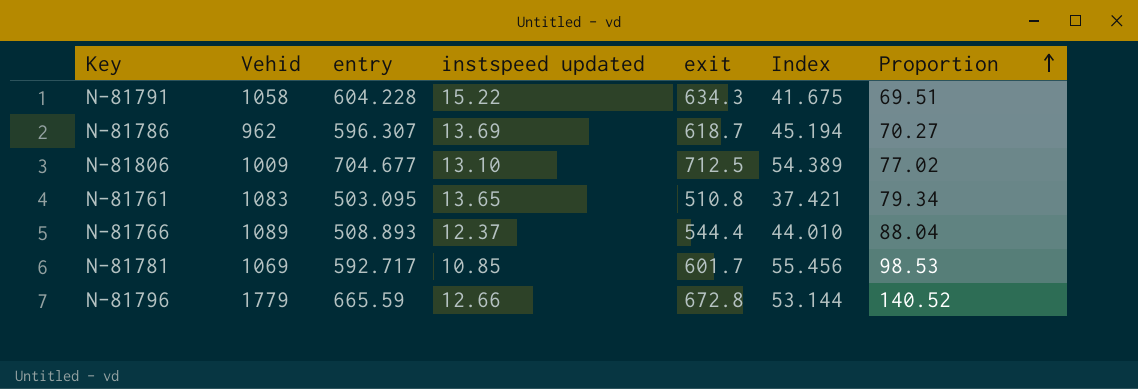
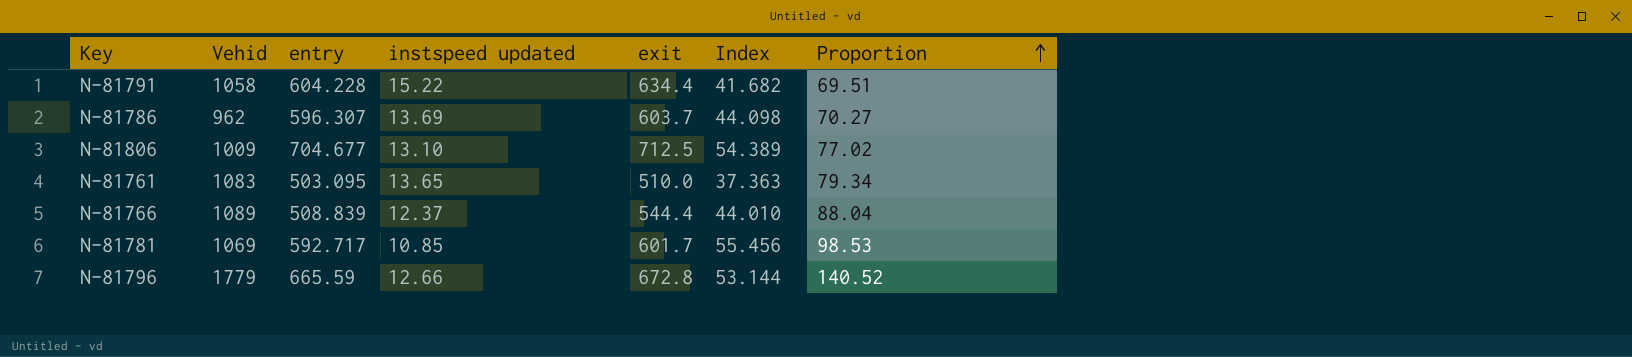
N-81791 | exit: 634.3 -> 634.4
N-81791 | Index: 41.675 -> 41.682
N-81786 | exit: 618.7 -> 603.7
N-81786 | Index: 45.194 -> 44.098
N-81761 | exit: 510.8 -> 510.0
N-81761 | Index: 37.421 -> 37.363
N-81766 | entry: 508.893 -> 508.839

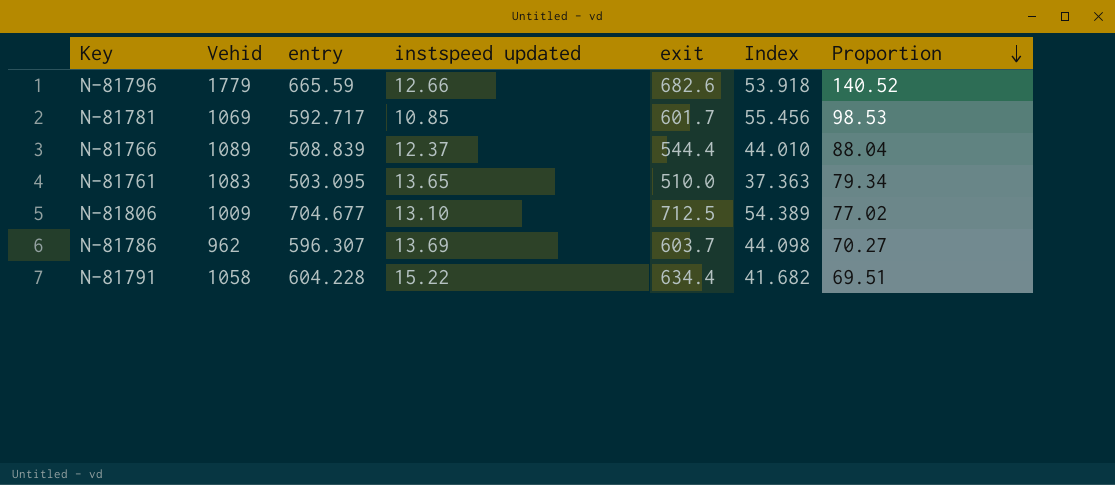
row order: Proportion ascending -> Proportion descending
N-81796 | exit: 672.8 -> 682.6
N-81796 | Index: 53.144 -> 53.918

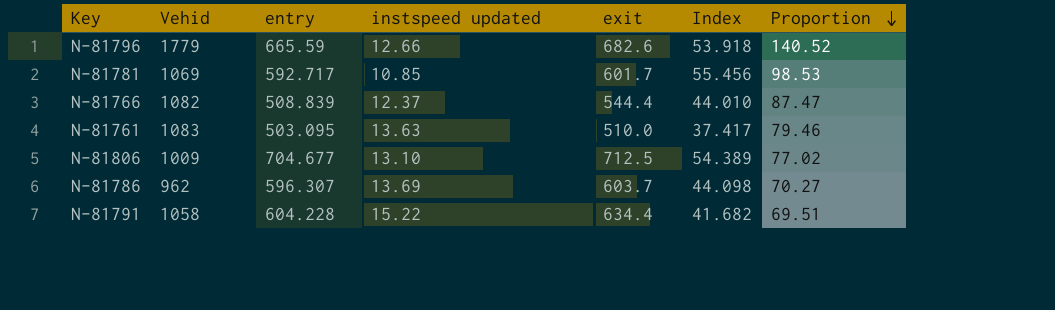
N-81766 | Vehid: 1089 -> 1082
N-81766 | Proportion: 88.04 -> 87.47
N-81761 | instspeed updated: 13.65 -> 13.63
N-81761 | Index: 37.363 -> 37.417
N-81761 | Proportion: 79.34 -> 79.46

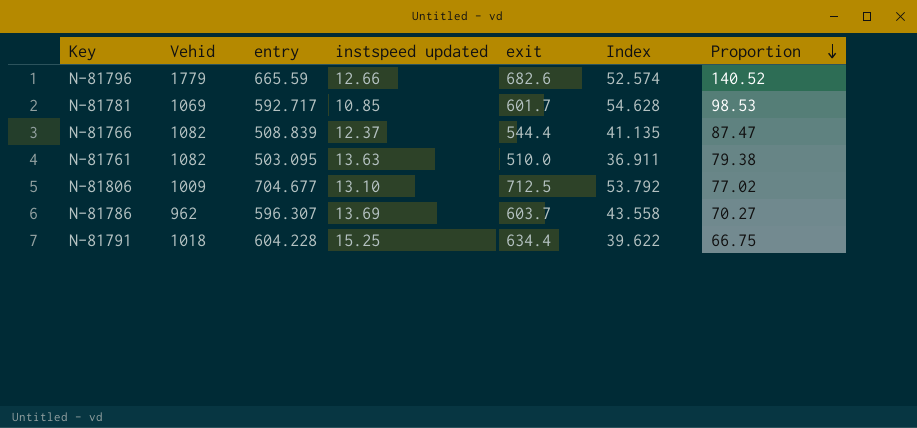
column Index | formula: [exit] / [instspeed updated] -> [entry] / [instspeed updated]
N-81761 | Vehid: 1083 -> 1082
N-81761 | Proportion: 79.46 -> 79.38
N-81791 | Vehid: 1058 -> 1018
N-81791 | instspeed updated: 15.22 -> 15.25
N-81791 | Proportion: 69.51 -> 66.75

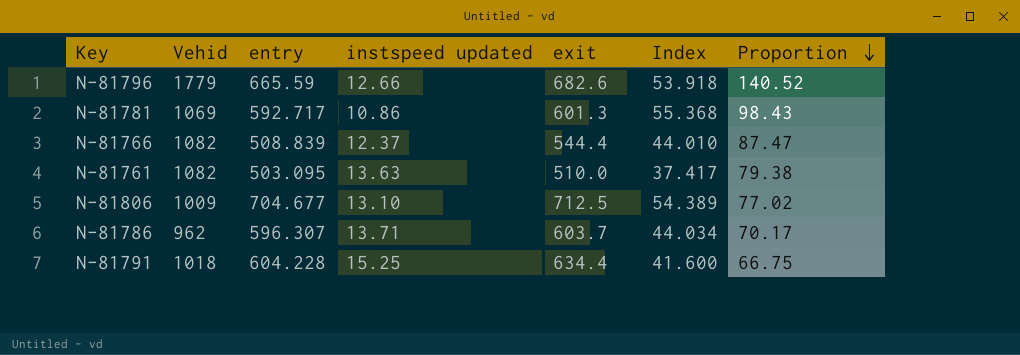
column Index | formula: [entry] / [instspeed updated] -> [exit] / [instspeed updated]
N-81781 | instspeed updated: 10.85 -> 10.86
N-81781 | exit: 601.7 -> 601.3
N-81781 | Proportion: 98.53 -> 98.43
N-81786 | instspeed updated: 13.69 -> 13.71
N-81786 | Proportion: 70.27 -> 70.17

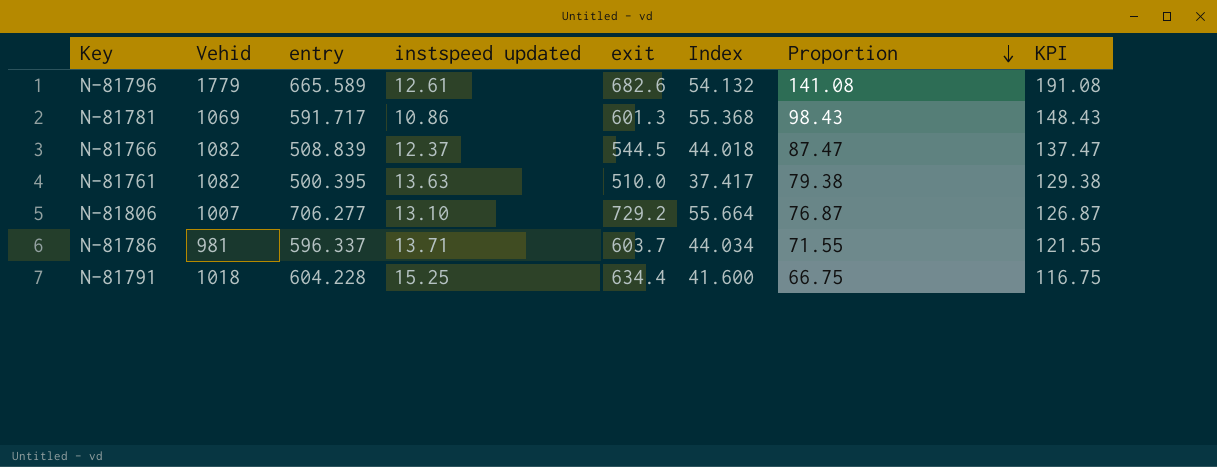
column KPI | formula: none -> [Proportion] + 50
N-81796 | entry: 665.59 -> 665.589
N-81796 | instspeed updated: 12.66 -> 12.61
N-81796 | Index: 53.918 -> 54.132
N-81796 | Proportion: 140.52 -> 141.08
N-81781 | entry: 592.717 -> 591.717
N-81766 | exit: 544.4 -> 544.5
N-81766 | Index: 44.010 -> 44.018
N-81761 | entry: 503.095 -> 500.395
N-81806 | Vehid: 1009 -> 1007
N-81806 | entry: 704.677 -> 706.277
N-81806 | exit: 712.5 -> 729.2
N-81806 | Index: 54.389 -> 55.664
N-81806 | Proportion: 77.02 -> 76.87
N-81786 | Vehid: 962 -> 981
N-81786 | entry: 596.307 -> 596.337
N-81786 | Proportion: 70.17 -> 71.55

